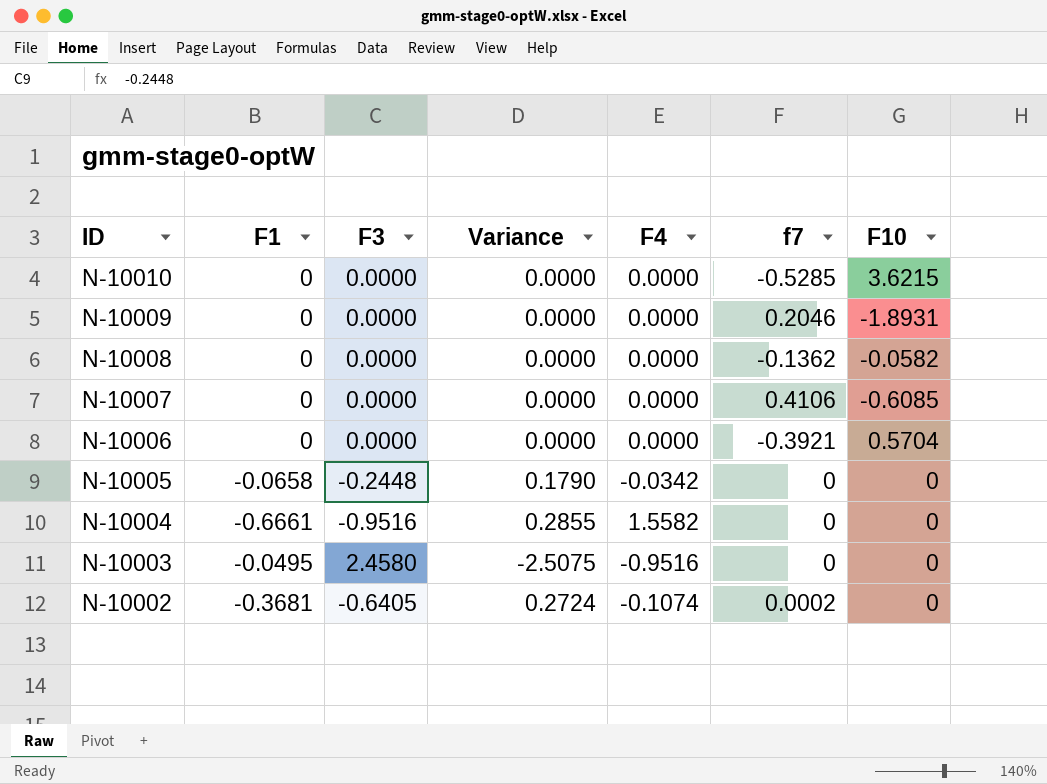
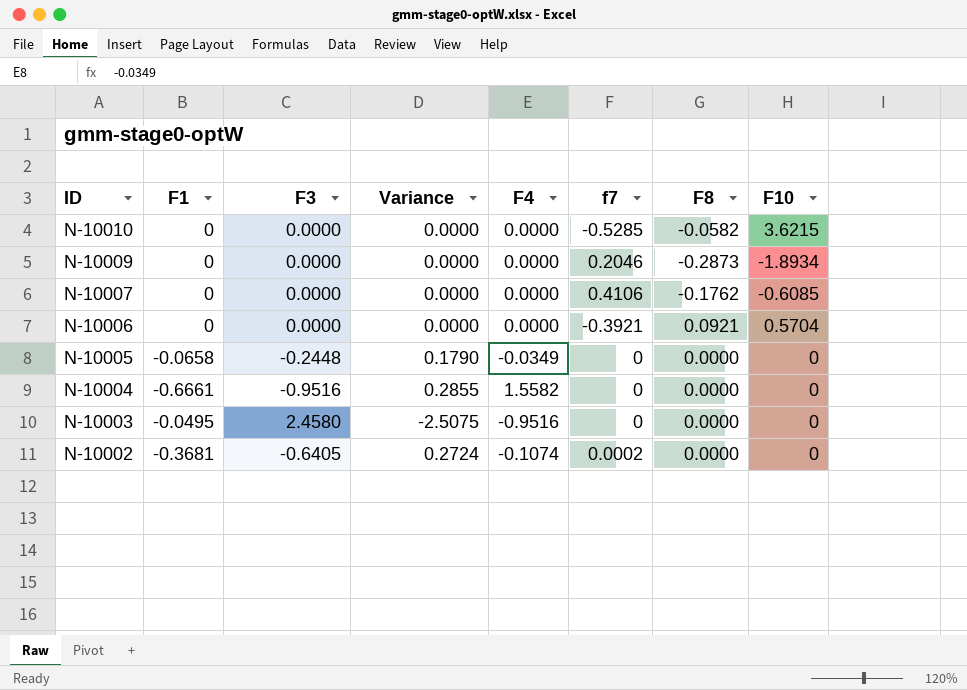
column F8 | position: none -> 7
row N-10008: 0 | 0.0000 | 0.0000 | 0.0000 | -0.1362 | -0.0582 -> none
N-10009 | F10: -1.8931 -> -1.8934
N-10005 | F4: -0.0342 -> -0.0349

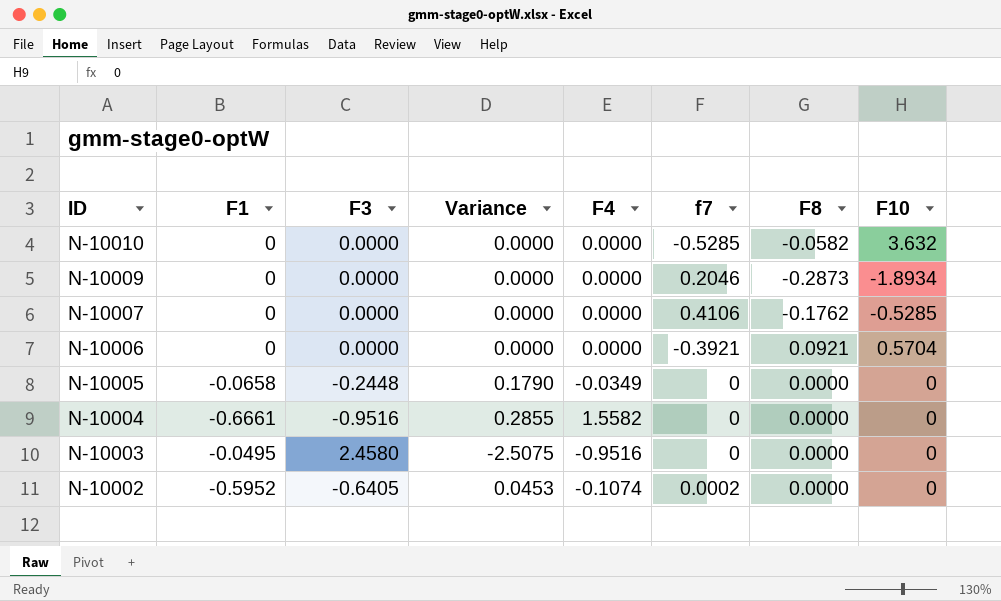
N-10010 | F10: 3.6215 -> 3.632
N-10007 | F10: -0.6085 -> -0.5285
N-10002 | F1: -0.3681 -> -0.5952
N-10002 | Variance: 0.2724 -> 0.0453

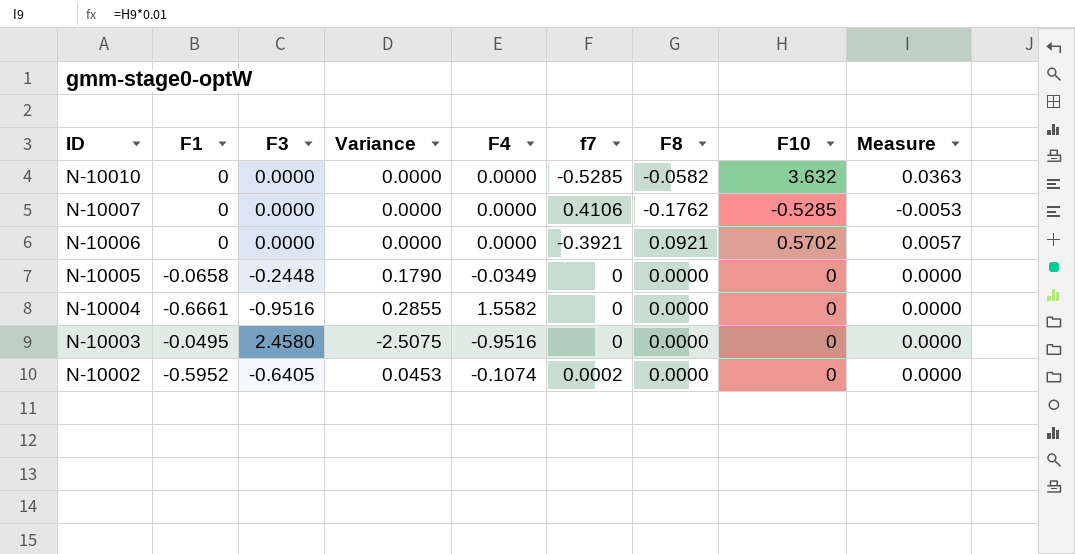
column Measure | formula: none -> [F10] * 0.01
row N-10009: 0 | 0.0000 | 0.0000 | 0.0000 | 0.2046 | -0.2873 | -1.8934 -> none
N-10006 | F10: 0.5704 -> 0.5702

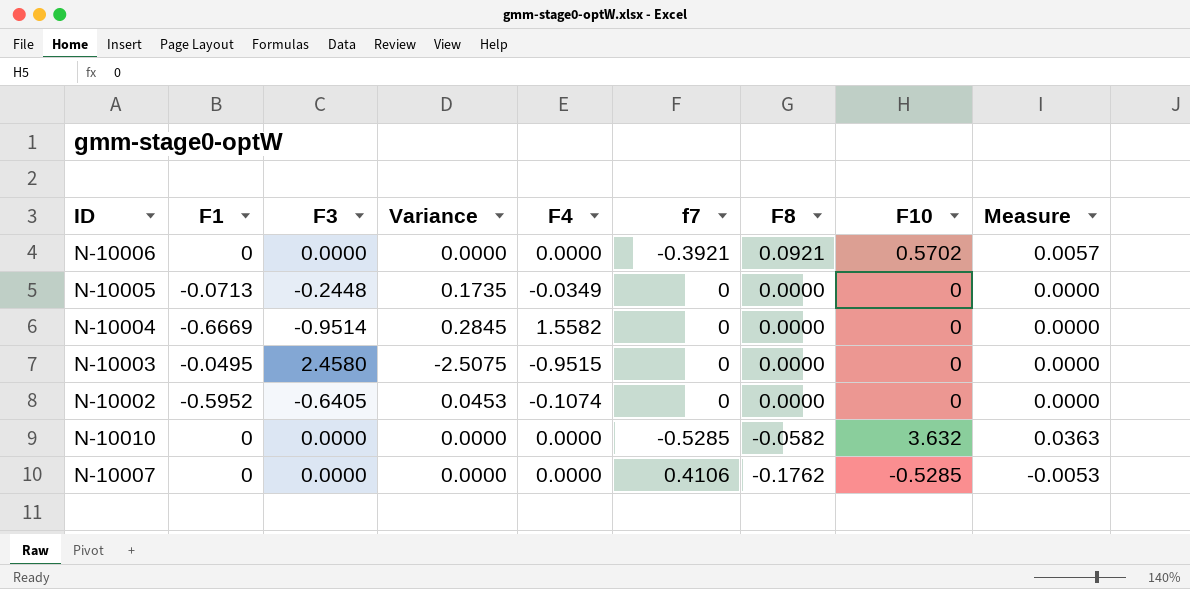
row order: ID descending -> F8 descending
N-10005 | F1: -0.0658 -> -0.0713
N-10005 | Variance: 0.1790 -> 0.1735
N-10004 | F1: -0.6661 -> -0.6669
N-10004 | F3: -0.9516 -> -0.9514
N-10004 | Variance: 0.2855 -> 0.2845
N-10003 | F4: -0.9516 -> -0.9515
N-10002 | f7: 0.0002 -> 0

